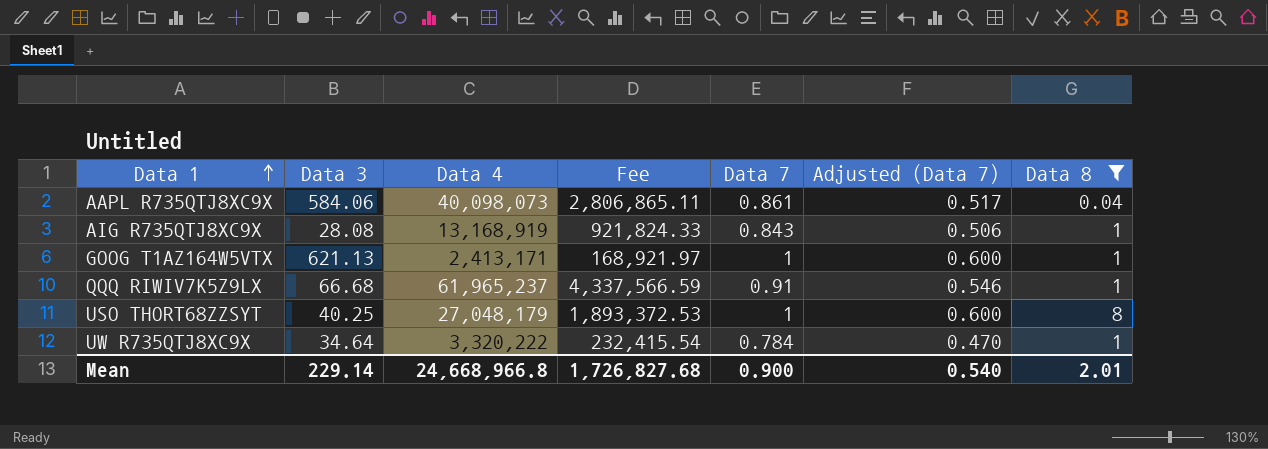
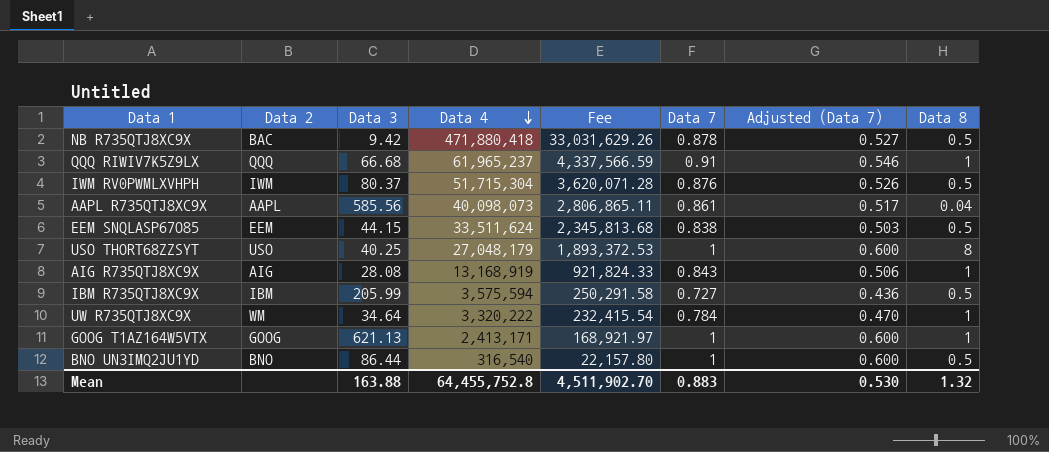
filter: Data 8 != 0.5 -> none
row order: Data 1 ascending -> Data 4 descending
column Data 2 | position: none -> 2
AAPL R735QTJ8XC9X | Data 3: 584.06 -> 585.56
Mean | Data 3: 229.14 -> 163.88
Mean | Data 4: 24,668,966.8 -> 64,455,752.8
Mean | Fee: 1,726,827.68 -> 4,511,902.70
Mean | Data 7: 0.900 -> 0.883
Mean | Adjusted (Data 7): 0.540 -> 0.530
Mean | Data 8: 2.01 -> 1.32

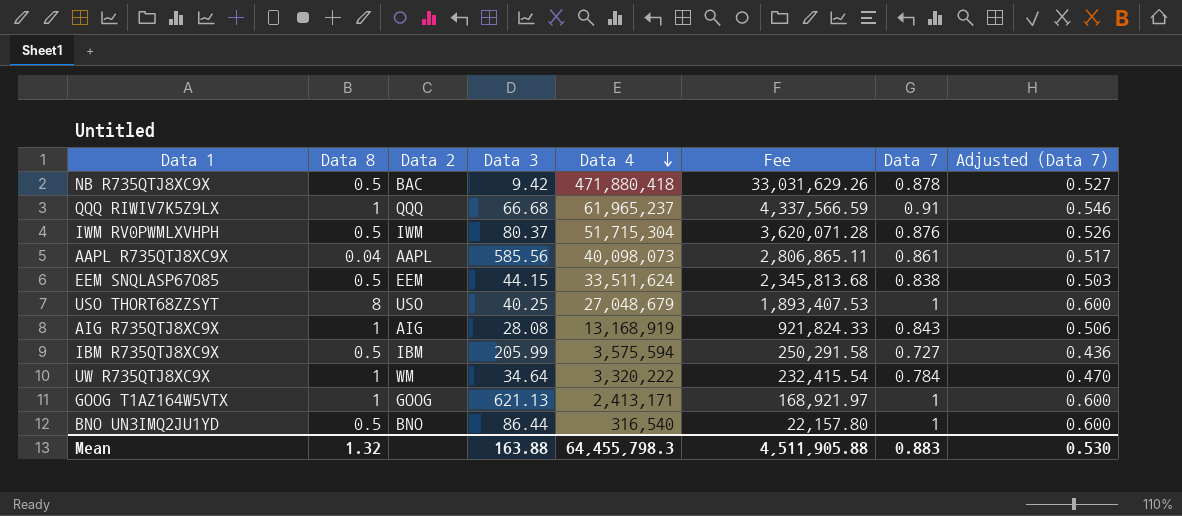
column Data 8 | position: 8 -> 2
USO THORT68ZZSYT | Data 4: 27,048,179 -> 27,048,679
USO THORT68ZZSYT | Fee: 1,893,372.53 -> 1,893,407.53
Mean | Data 4: 64,455,752.8 -> 64,455,798.3
Mean | Fee: 4,511,902.70 -> 4,511,905.88

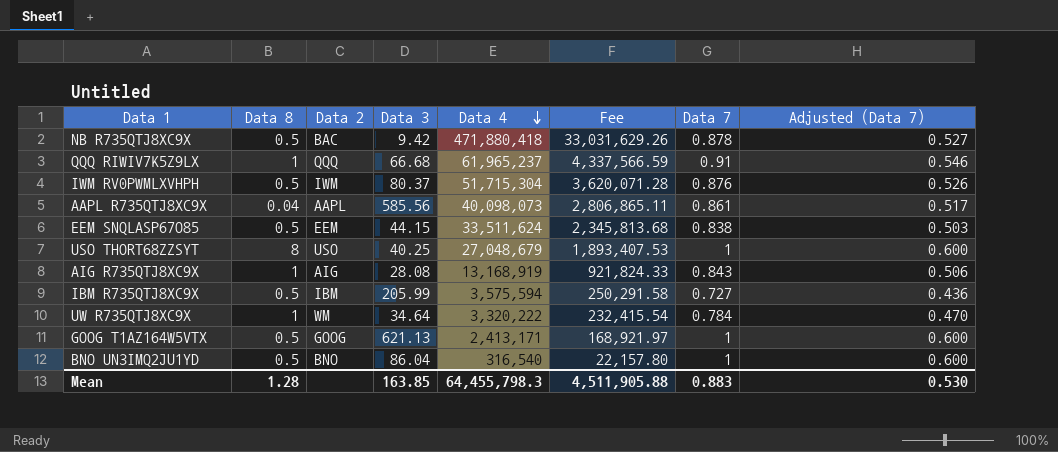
GOOG T1AZ164W5VTX | Data 8: 1 -> 0.5
BNO UN3IMQ2JU1YD | Data 3: 86.44 -> 86.04
Mean | Data 8: 1.32 -> 1.28
Mean | Data 3: 163.88 -> 163.85

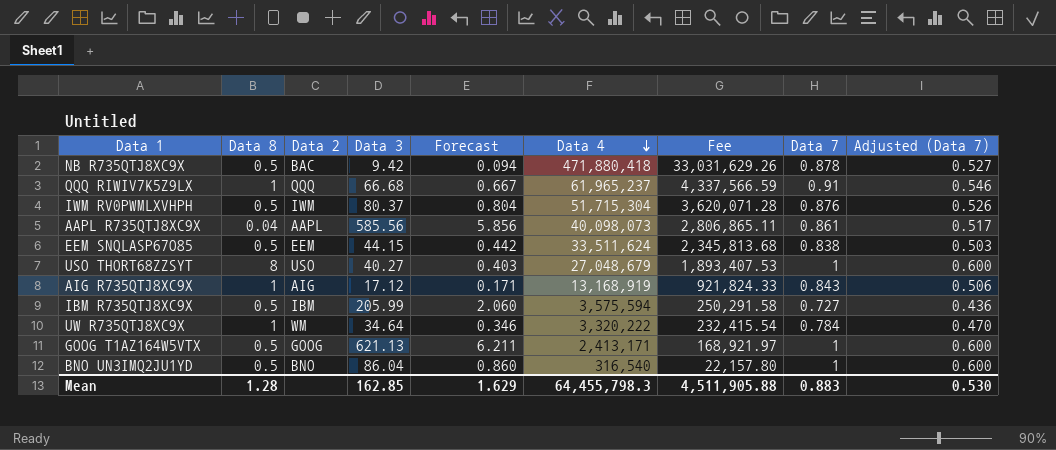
column Forecast | formula: none -> [Data 3] * 0.01
USO THORT68ZZSYT | Data 3: 40.25 -> 40.27
AIG R735QTJ8XC9X | Data 3: 28.08 -> 17.12
Mean | Data 3: 163.85 -> 162.85

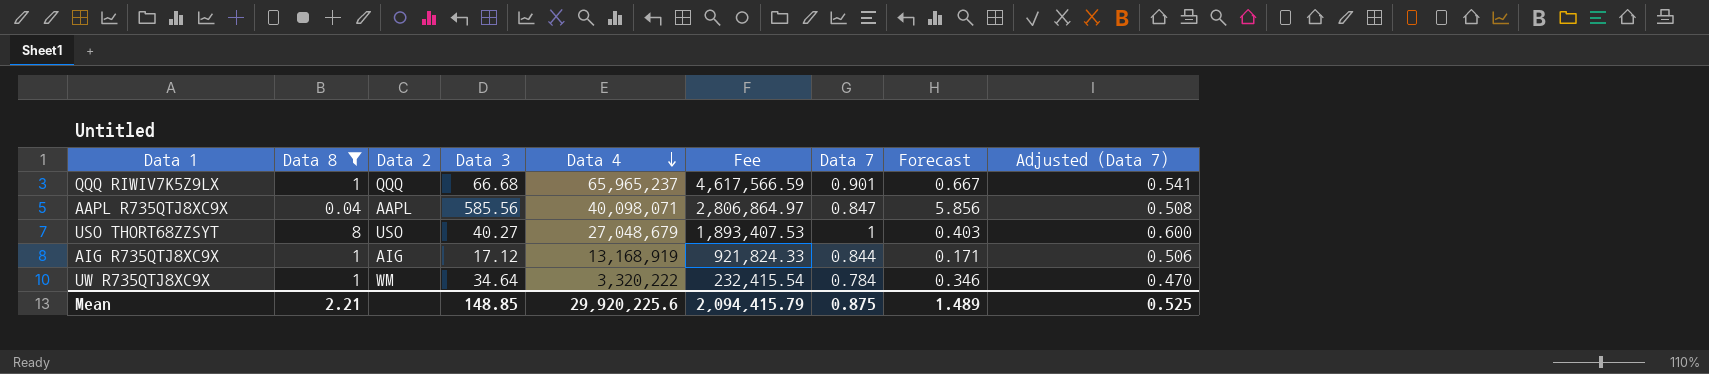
filter: none -> Data 8 != 0.5
column Forecast | position: 5 -> 8
QQQ RIWIV7K5Z9LX | Data 4: 61,965,237 -> 65,965,237
QQQ RIWIV7K5Z9LX | Fee: 4,337,566.59 -> 4,617,566.59
QQQ RIWIV7K5Z9LX | Data 7: 0.91 -> 0.901
QQQ RIWIV7K5Z9LX | Adjusted (Data 7): 0.546 -> 0.541
AAPL R735QTJ8XC9X | Data 4: 40,098,073 -> 40,098,071
AAPL R735QTJ8XC9X | Fee: 2,806,865.11 -> 2,806,864.97
AAPL R735QTJ8XC9X | Data 7: 0.861 -> 0.847
AAPL R735QTJ8XC9X | Adjusted (Data 7): 0.517 -> 0.508
AIG R735QTJ8XC9X | Data 7: 0.843 -> 0.844
Mean | Data 8: 1.28 -> 2.21
Mean | Data 3: 162.85 -> 148.85
Mean | Data 4: 64,455,798.3 -> 29,920,225.6
Mean | Fee: 4,511,905.88 -> 2,094,415.79
Mean | Data 7: 0.883 -> 0.875
Mean | Forecast: 1.629 -> 1.489
Mean | Adjusted (Data 7): 0.530 -> 0.525

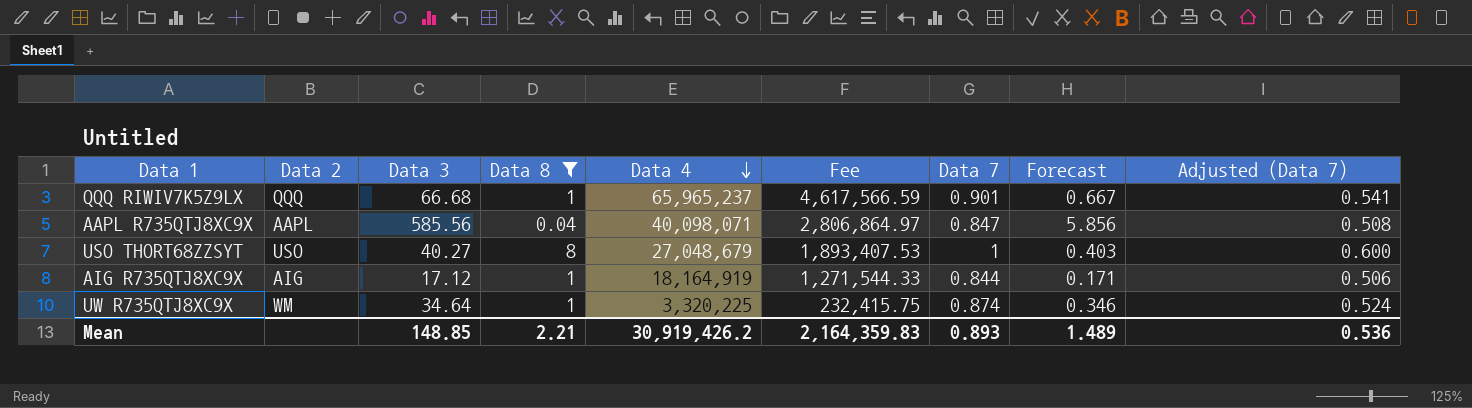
column Data 8 | position: 2 -> 4
AIG R735QTJ8XC9X | Data 4: 13,168,919 -> 18,164,919
AIG R735QTJ8XC9X | Fee: 921,824.33 -> 1,271,544.33
UW R735QTJ8XC9X | Data 4: 3,320,222 -> 3,320,225
UW R735QTJ8XC9X | Fee: 232,415.54 -> 232,415.75
UW R735QTJ8XC9X | Data 7: 0.784 -> 0.874
UW R735QTJ8XC9X | Adjusted (Data 7): 0.470 -> 0.524
Mean | Data 4: 29,920,225.6 -> 30,919,426.2
Mean | Fee: 2,094,415.79 -> 2,164,359.83
Mean | Data 7: 0.875 -> 0.893
Mean | Adjusted (Data 7): 0.525 -> 0.536

